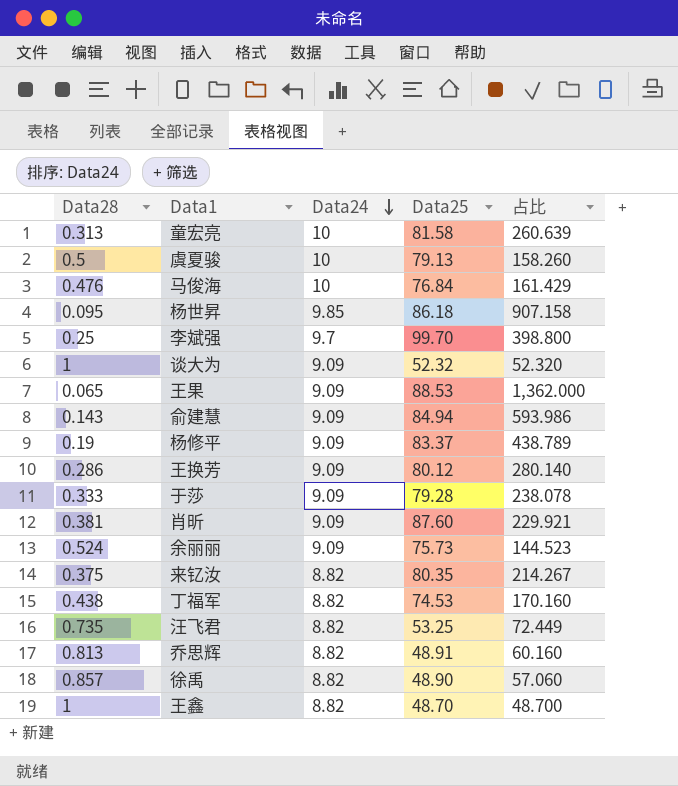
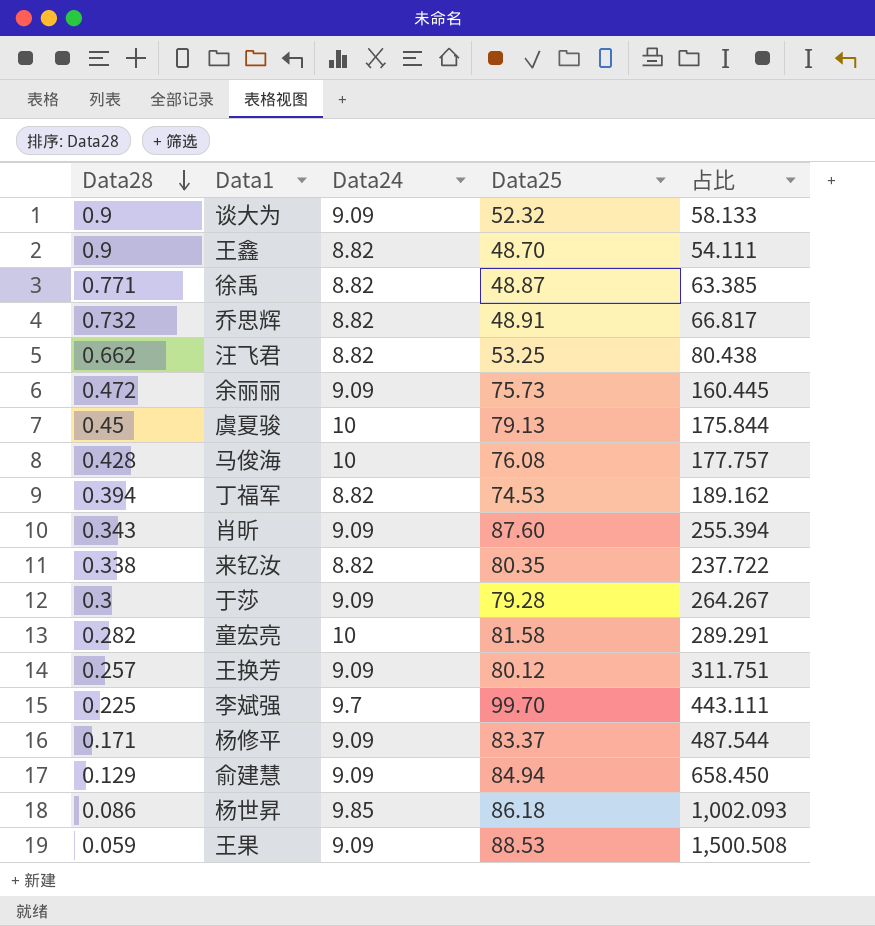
row order: Data24 descending -> Data28 descending
谈大为 | Data28: 1 -> 0.9
谈大为 | 占比: 52.320 -> 58.133
王鑫 | Data28: 1 -> 0.9
王鑫 | 占比: 48.700 -> 54.111
徐禹 | Data28: 0.857 -> 0.771
徐禹 | Data25: 48.90 -> 48.87
徐禹 | 占比: 57.060 -> 63.385
乔思辉 | Data28: 0.813 -> 0.732
乔思辉 | 占比: 60.160 -> 66.817
汪飞君 | Data28: 0.735 -> 0.662
汪飞君 | 占比: 72.449 -> 80.438
余丽丽 | Data28: 0.524 -> 0.472
余丽丽 | 占比: 144.523 -> 160.445
虞夏骏 | Data28: 0.5 -> 0.45
虞夏骏 | 占比: 158.260 -> 175.844
马俊海 | Data28: 0.476 -> 0.428
马俊海 | Data25: 76.84 -> 76.08
马俊海 | 占比: 161.429 -> 177.757
丁福军 | Data28: 0.438 -> 0.394
丁福军 | 占比: 170.160 -> 189.162
肖昕 | Data28: 0.381 -> 0.343
肖昕 | 占比: 229.921 -> 255.394
来钇汝 | Data28: 0.375 -> 0.338
来钇汝 | 占比: 214.267 -> 237.722
于莎 | Data28: 0.333 -> 0.3
于莎 | 占比: 238.078 -> 264.267
童宏亮 | Data28: 0.313 -> 0.282
童宏亮 | 占比: 260.639 -> 289.291
王换芳 | Data28: 0.286 -> 0.257
王换芳 | 占比: 280.140 -> 311.751
李斌强 | Data28: 0.25 -> 0.225
李斌强 | 占比: 398.800 -> 443.111
杨修平 | Data28: 0.19 -> 0.171
杨修平 | 占比: 438.789 -> 487.544
俞建慧 | Data28: 0.143 -> 0.129
俞建慧 | 占比: 593.986 -> 658.450
杨世昇 | Data28: 0.095 -> 0.086
杨世昇 | 占比: 907.158 -> 1,002.093
王果 | Data28: 0.065 -> 0.059
王果 | 占比: 1,362.000 -> 1,500.508

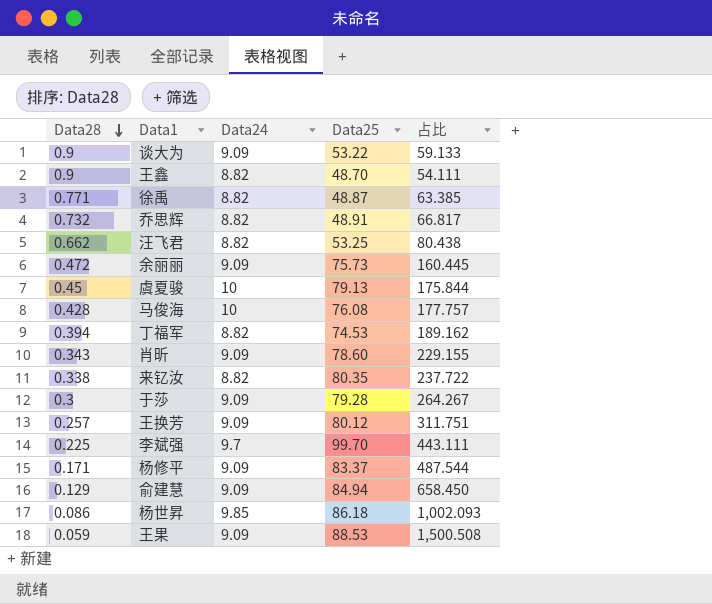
row 童宏亮: 0.282 | 10 | 81.58 | 289.291 -> none
谈大为 | Data25: 52.32 -> 53.22
谈大为 | 占比: 58.133 -> 59.133
肖昕 | Data25: 87.60 -> 78.60
肖昕 | 占比: 255.394 -> 229.155

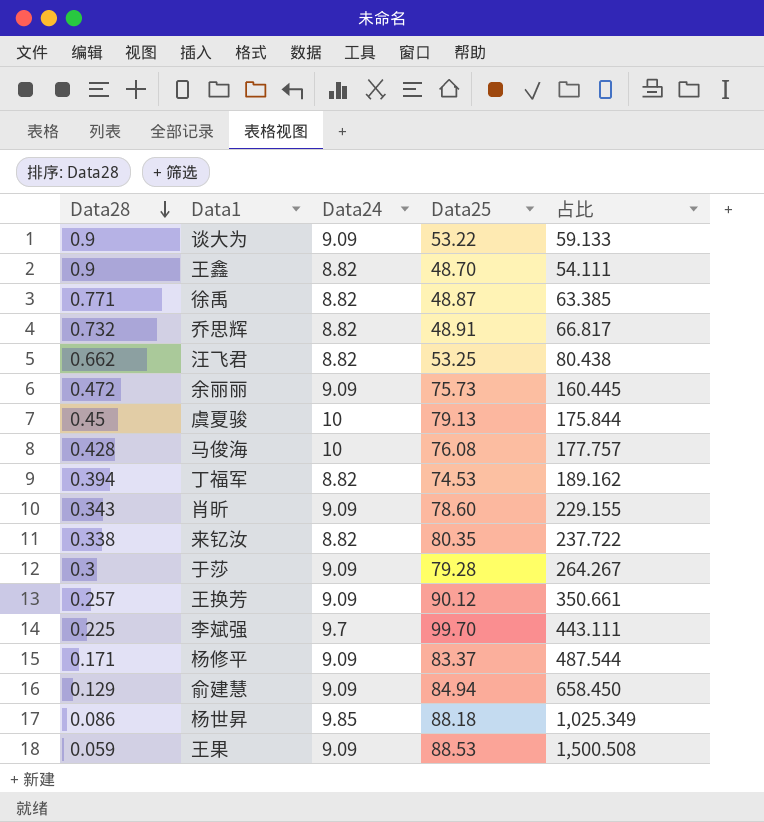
王换芳 | Data25: 80.12 -> 90.12
王换芳 | 占比: 311.751 -> 350.661
杨世昇 | Data25: 86.18 -> 88.18
杨世昇 | 占比: 1,002.093 -> 1,025.349

